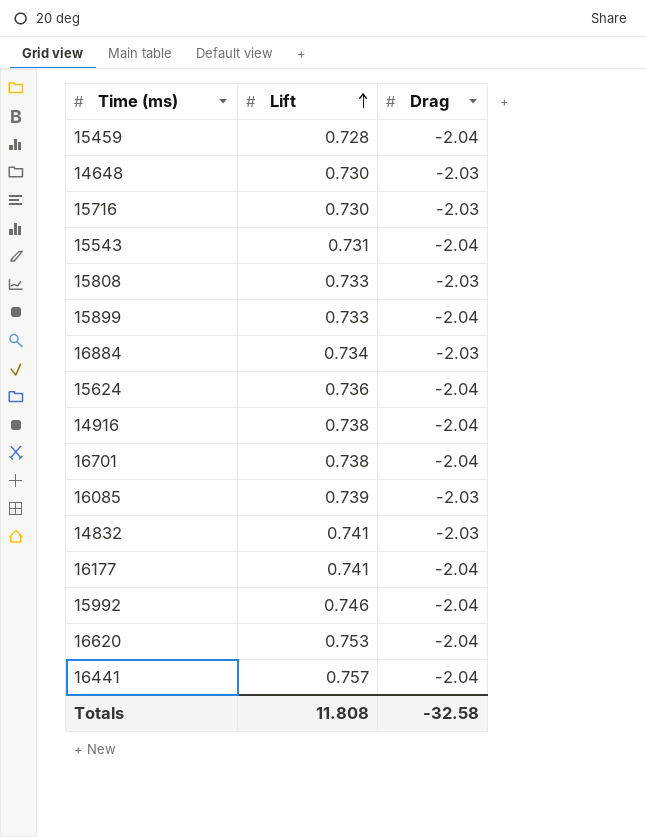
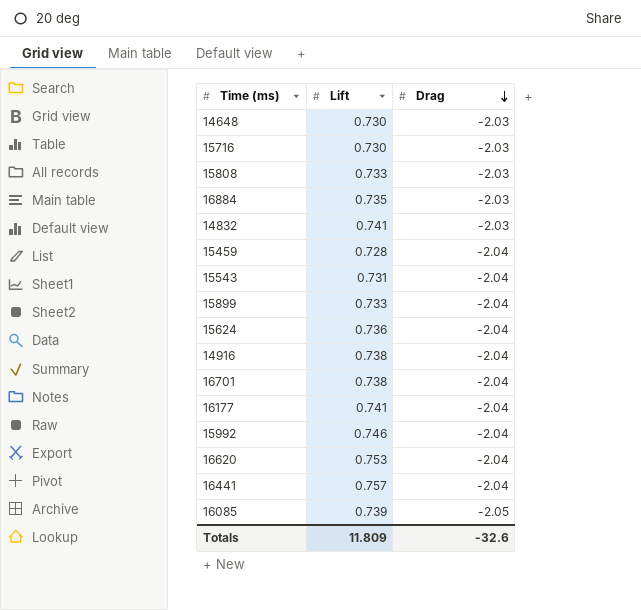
row order: Lift ascending -> Drag descending
16884 | Lift: 0.734 -> 0.735
16085 | Drag: -2.03 -> -2.05
Totals | Lift: 11.808 -> 11.809
Totals | Drag: -32.58 -> -32.6

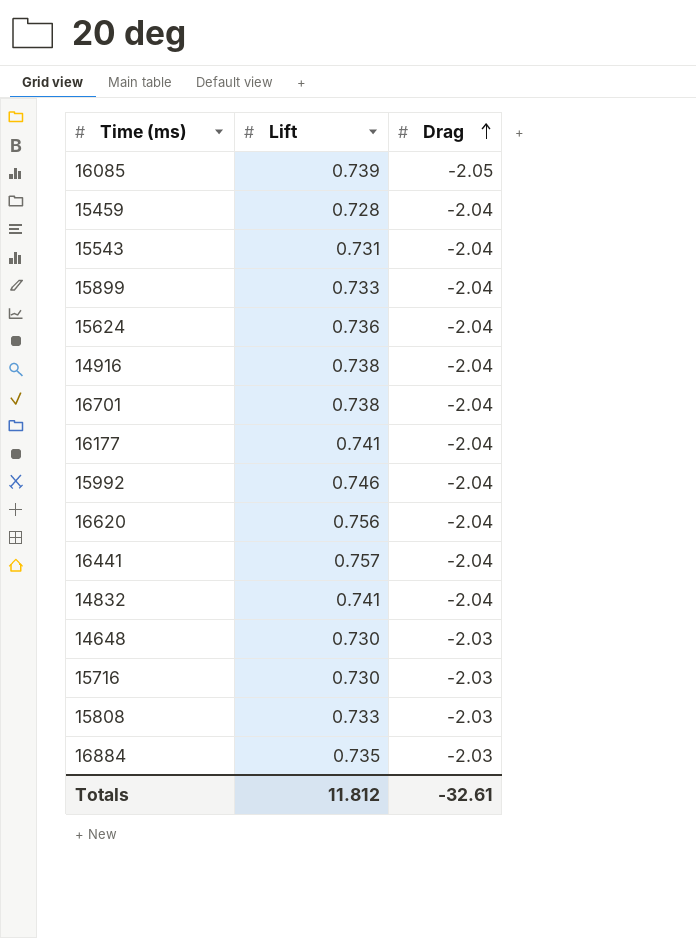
row order: Drag descending -> Drag ascending
16620 | Lift: 0.753 -> 0.756
14832 | Drag: -2.03 -> -2.04
Totals | Lift: 11.809 -> 11.812
Totals | Drag: -32.6 -> -32.61

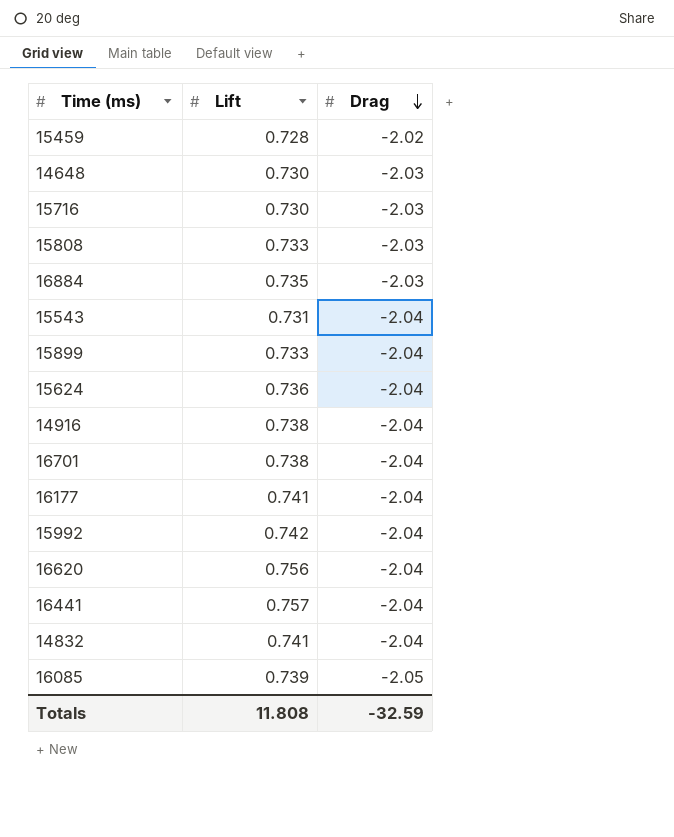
row order: Drag ascending -> Drag descending
15459 | Drag: -2.04 -> -2.02
15992 | Lift: 0.746 -> 0.742
Totals | Lift: 11.812 -> 11.808
Totals | Drag: -32.61 -> -32.59

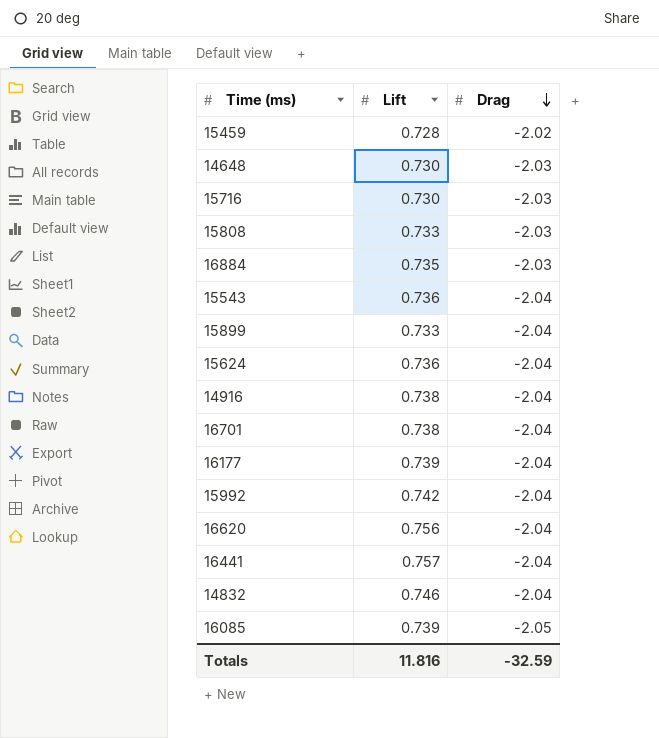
15543 | Lift: 0.731 -> 0.736
16177 | Lift: 0.741 -> 0.739
14832 | Lift: 0.741 -> 0.746
Totals | Lift: 11.808 -> 11.816

